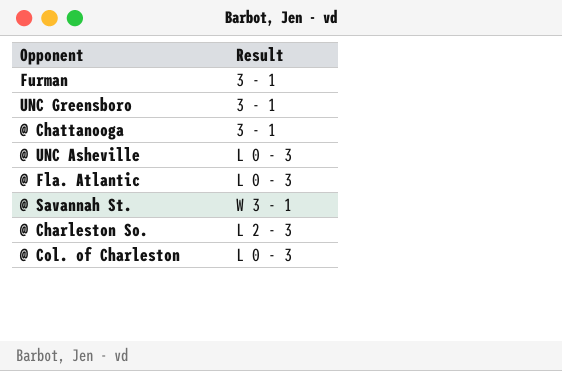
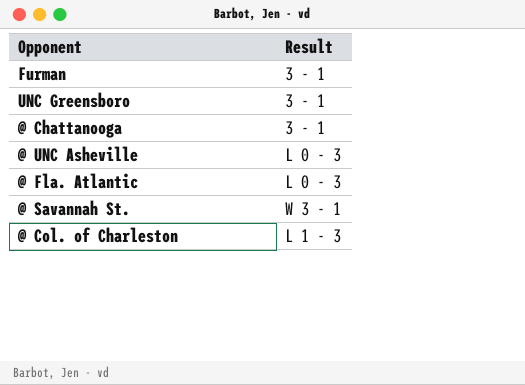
row @ Charleston So.: L 2 - 3 -> none
@ Col. of Charleston | Result: L 0 - 3 -> L 1 - 3

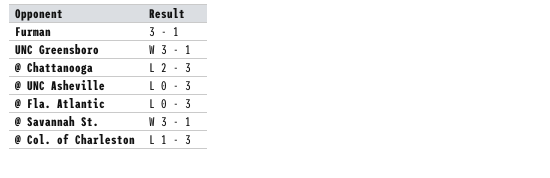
UNC Greensboro | Result: 3 - 1 -> W 3 - 1
@ Chattanooga | Result: 3 - 1 -> L 2 - 3

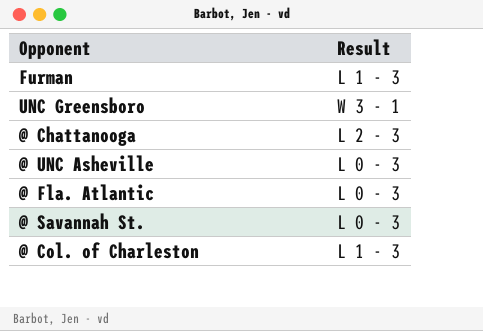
Furman | Result: 3 - 1 -> L 1 - 3
@ Savannah St. | Result: W 3 - 1 -> L 0 - 3

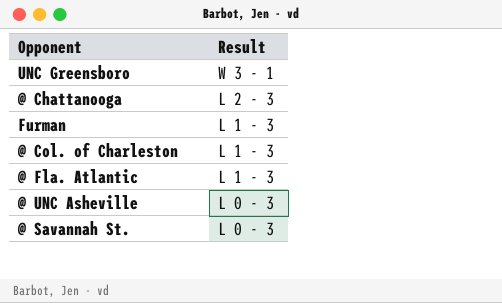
row order: none -> Result descending
@ Fla. Atlantic | Result: L 0 - 3 -> L 1 - 3

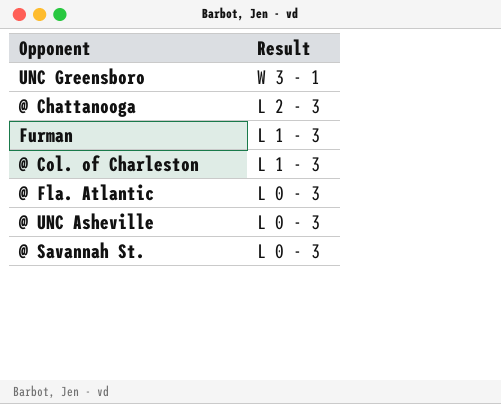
@ Fla. Atlantic | Result: L 1 - 3 -> L 0 - 3

